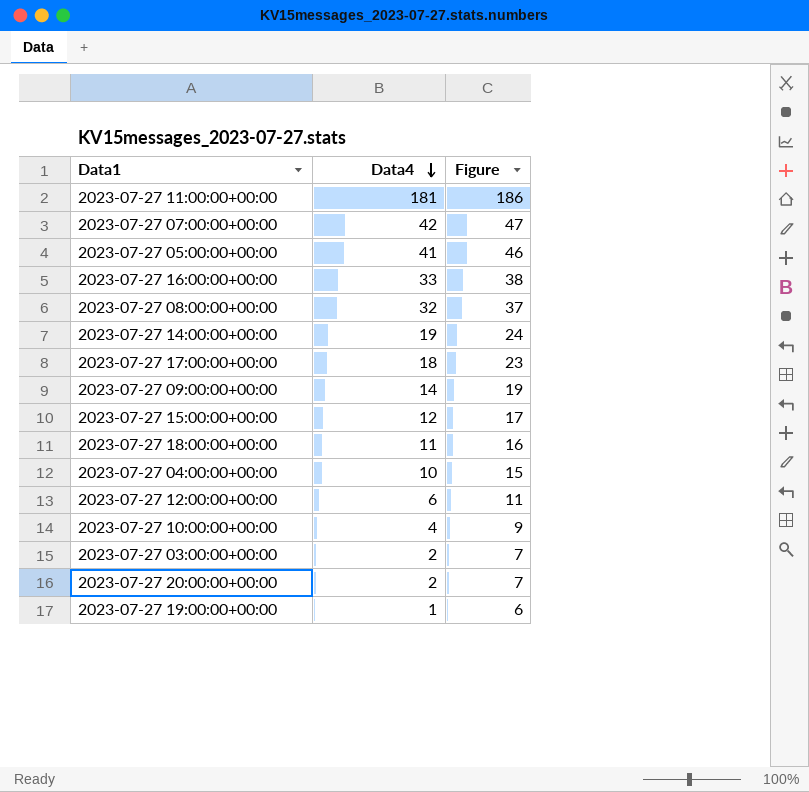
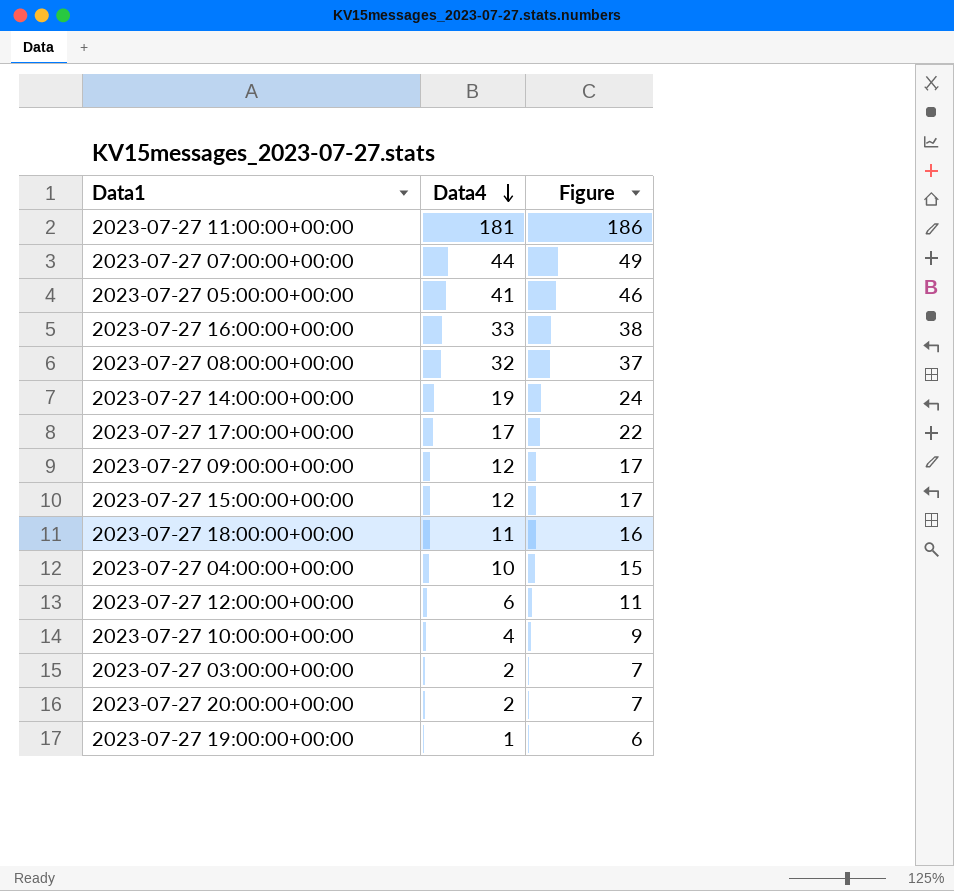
2023-07-27 07:00:00+00:00 | Data4: 42 -> 44
2023-07-27 07:00:00+00:00 | Figure: 47 -> 49
2023-07-27 17:00:00+00:00 | Data4: 18 -> 17
2023-07-27 17:00:00+00:00 | Figure: 23 -> 22
2023-07-27 09:00:00+00:00 | Data4: 14 -> 12
2023-07-27 09:00:00+00:00 | Figure: 19 -> 17

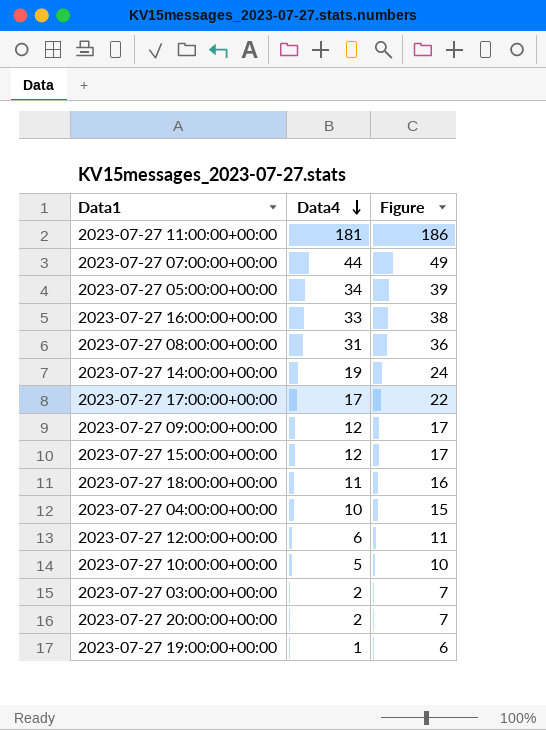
2023-07-27 05:00:00+00:00 | Data4: 41 -> 34
2023-07-27 05:00:00+00:00 | Figure: 46 -> 39
2023-07-27 08:00:00+00:00 | Data4: 32 -> 31
2023-07-27 08:00:00+00:00 | Figure: 37 -> 36
2023-07-27 10:00:00+00:00 | Data4: 4 -> 5
2023-07-27 10:00:00+00:00 | Figure: 9 -> 10

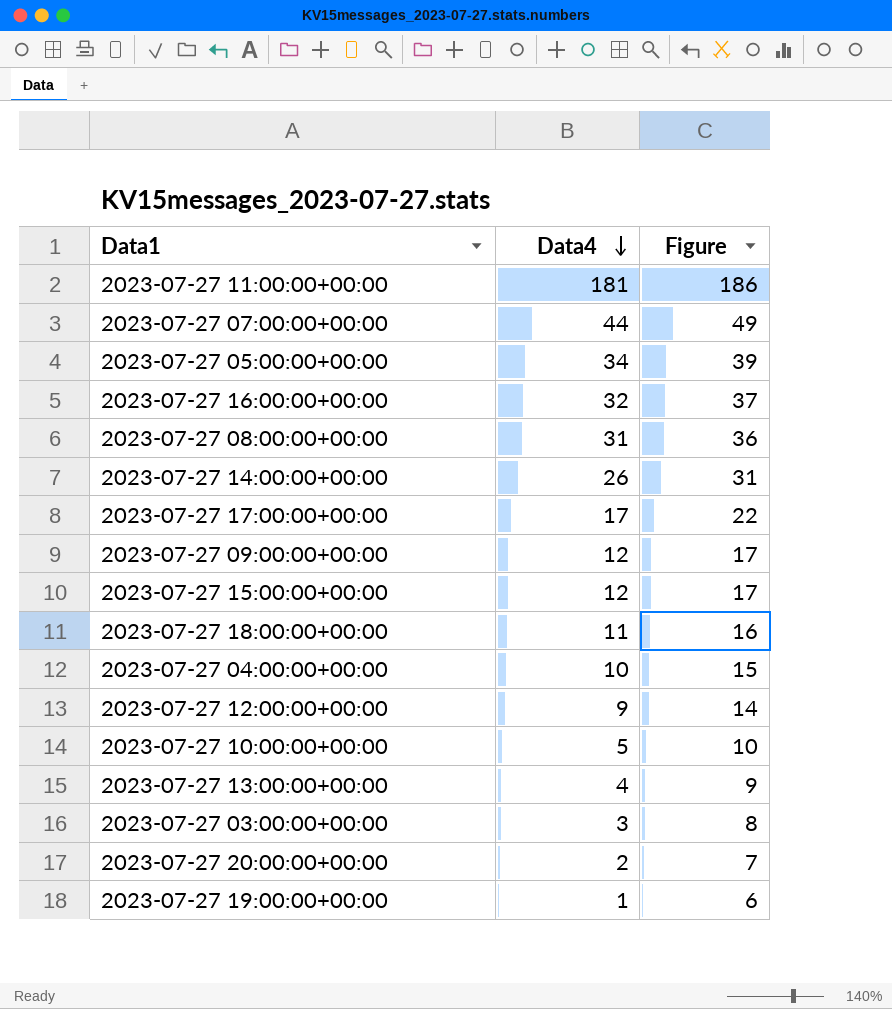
2023-07-27 16:00:00+00:00 | Data4: 33 -> 32
2023-07-27 16:00:00+00:00 | Figure: 38 -> 37
2023-07-27 14:00:00+00:00 | Data4: 19 -> 26
2023-07-27 14:00:00+00:00 | Figure: 24 -> 31
2023-07-27 12:00:00+00:00 | Data4: 6 -> 9
2023-07-27 12:00:00+00:00 | Figure: 11 -> 14
row 2023-07-27 13:00:00+00:00: none -> 4 | 9
2023-07-27 03:00:00+00:00 | Data4: 2 -> 3
2023-07-27 03:00:00+00:00 | Figure: 7 -> 8

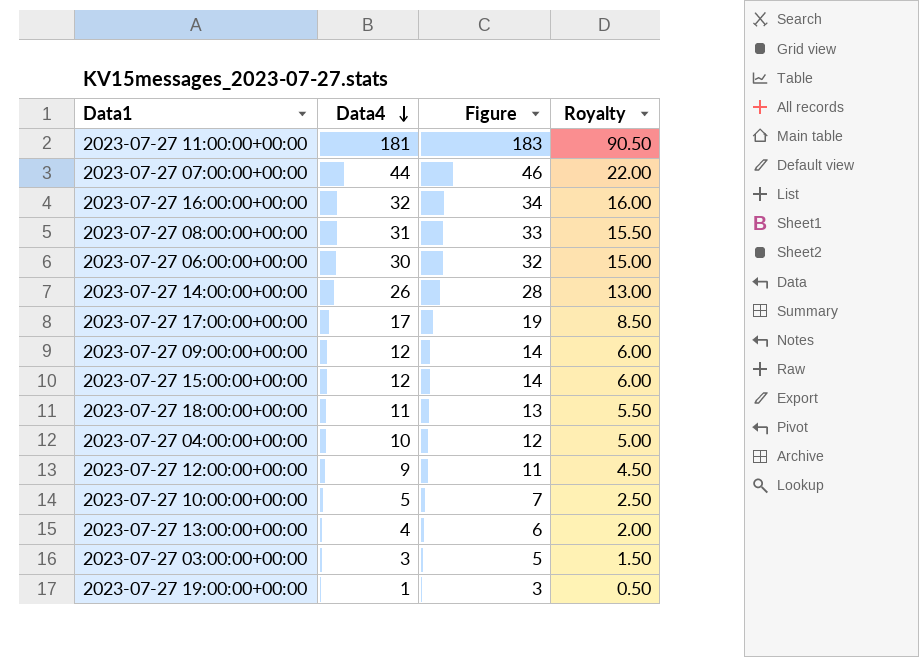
column Figure | formula: [Data4] + 5 -> [Data4] + 2
column Royalty | formula: none -> [Data4] * 0.5
row 2023-07-27 05:00:00+00:00: 34 | 39 -> none
row 2023-07-27 20:00:00+00:00: 2 | 7 -> none
row 2023-07-27 06:00:00+00:00: none -> 30 | 32 | 15.00

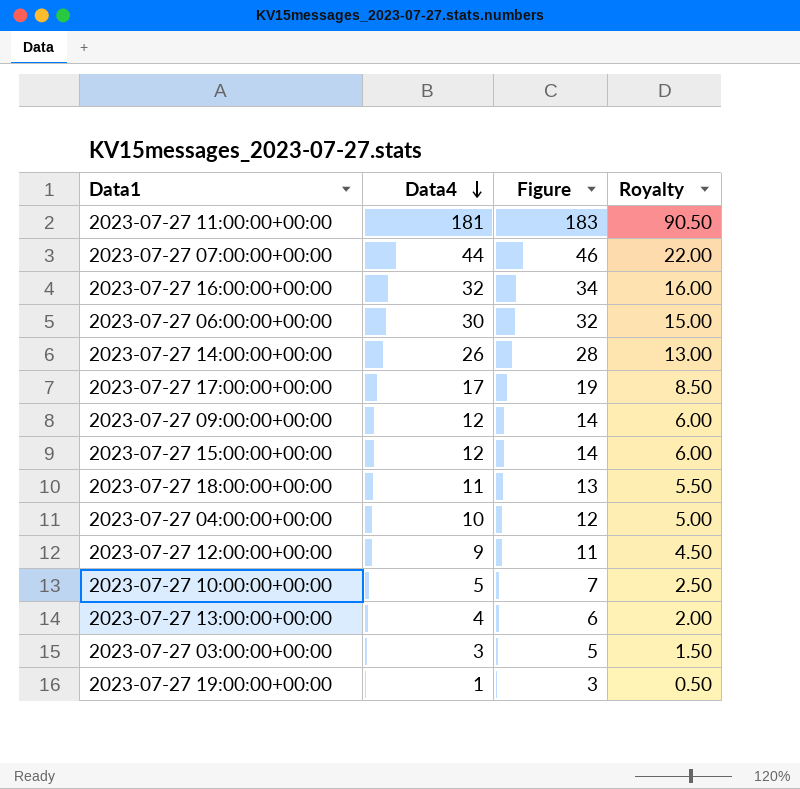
row 2023-07-27 08:00:00+00:00: 31 | 33 | 15.50 -> none

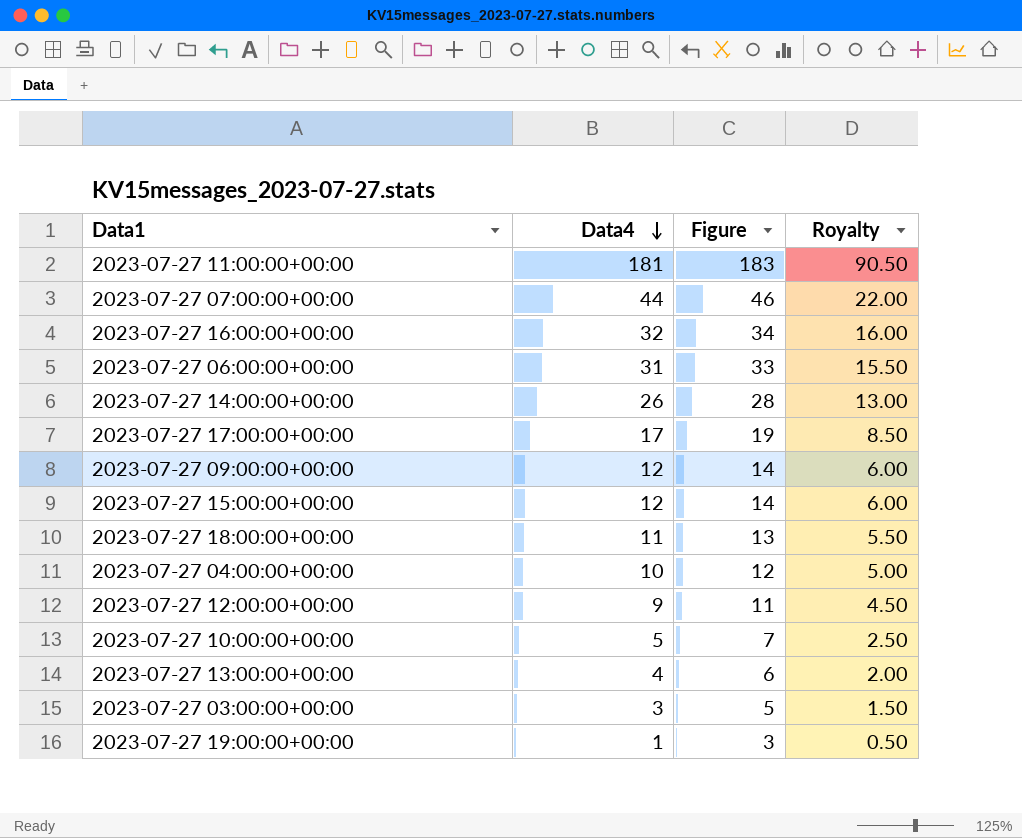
2023-07-27 06:00:00+00:00 | Data4: 30 -> 31
2023-07-27 06:00:00+00:00 | Figure: 32 -> 33
2023-07-27 06:00:00+00:00 | Royalty: 15.00 -> 15.50

